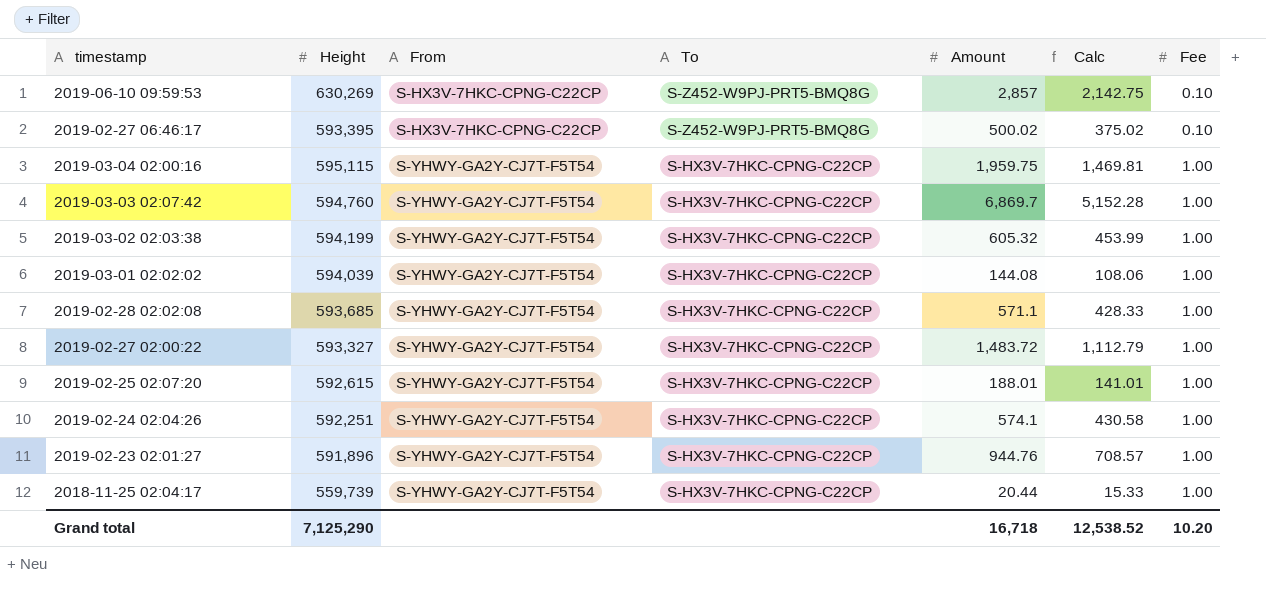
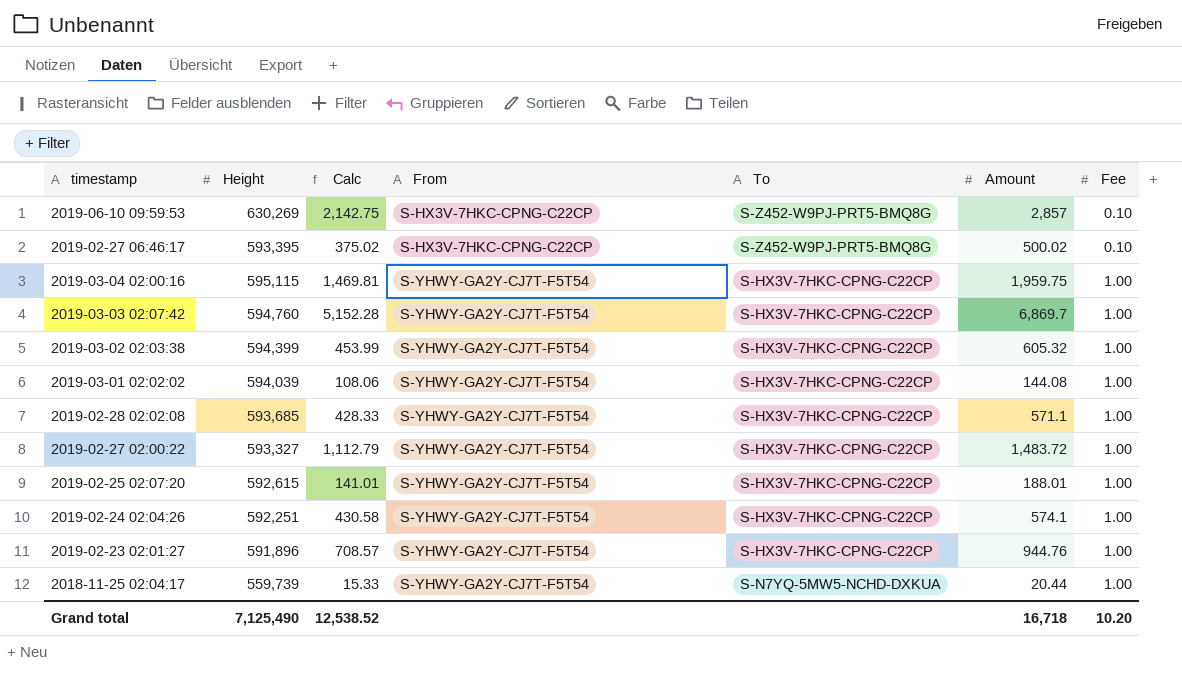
column Calc | position: 6 -> 3
2019-03-02 02:03:38 | Height: 594,199 -> 594,399
2018-11-25 02:04:17 | To: S-HX3V-7HKC-CPNG-C22CP -> S-N7YQ-5MW5-NCHD-DXKUA
Grand total | Height: 7,125,290 -> 7,125,490

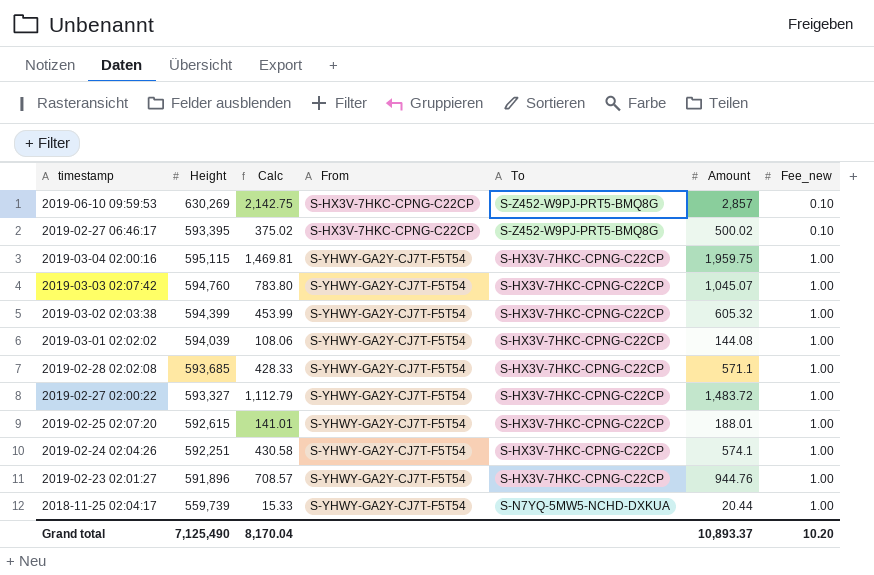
column name: Fee -> Fee_new
2019-03-03 02:07:42 | Calc: 5,152.28 -> 783.80
2019-03-03 02:07:42 | Amount: 6,869.7 -> 1,045.07
Grand total | Calc: 12,538.52 -> 8,170.04
Grand total | Amount: 16,718 -> 10,893.37

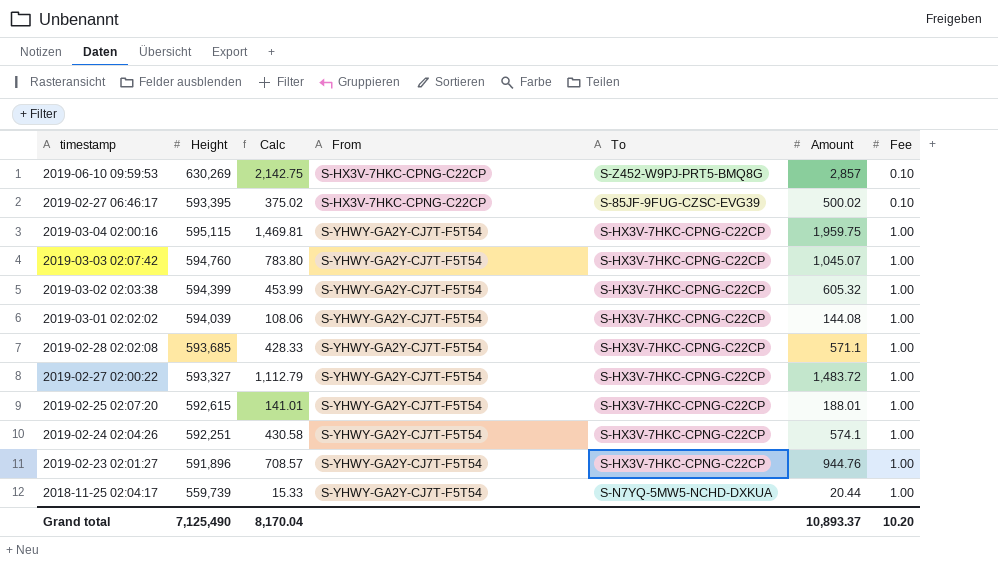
column name: Fee_new -> Fee
2019-02-27 06:46:17 | To: S-Z452-W9PJ-PRT5-BMQ8G -> S-85JF-9FUG-CZSC-EVG39

